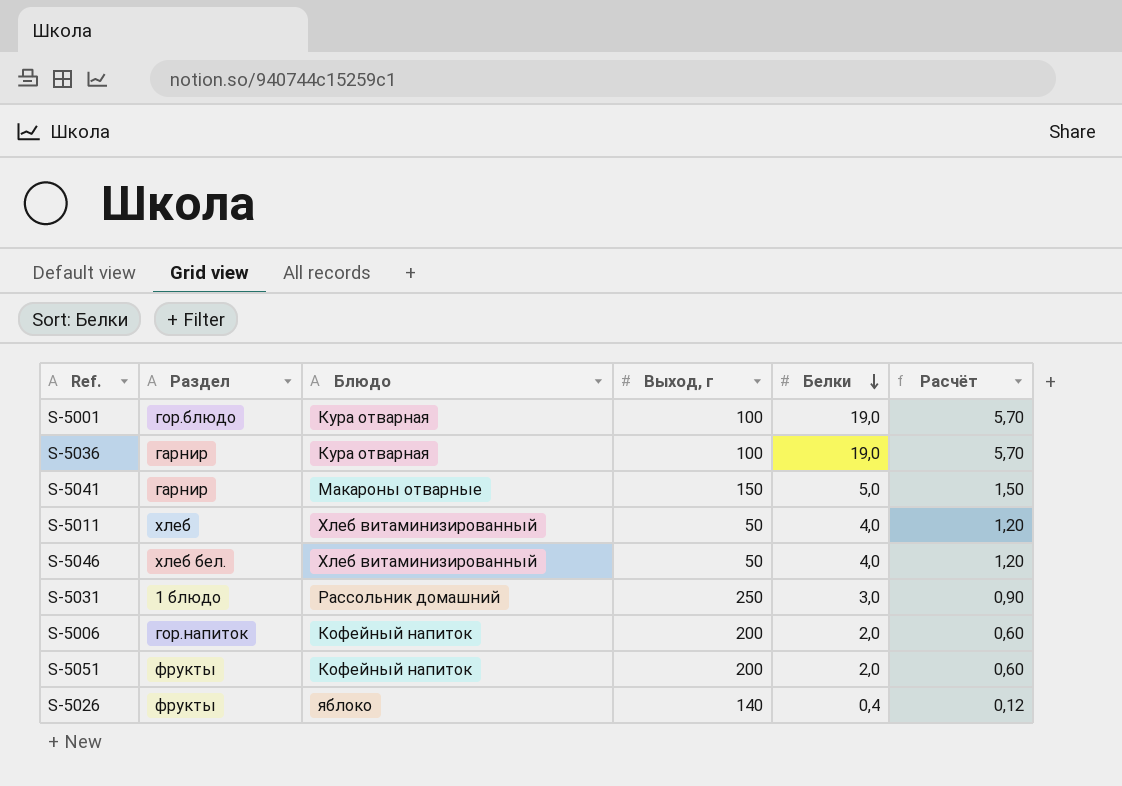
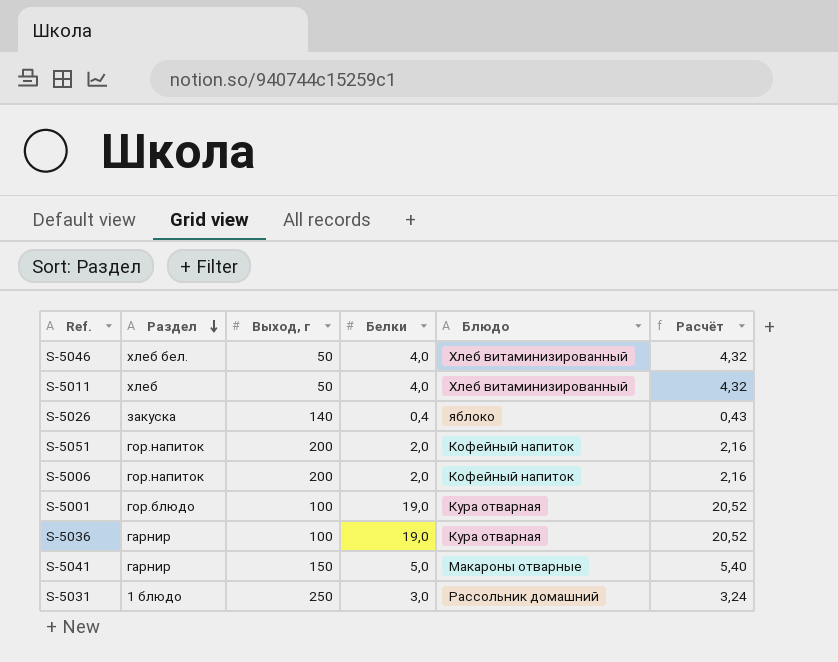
row order: Белки descending -> Раздел descending
column Блюдо | position: 3 -> 5
column Расчёт | formula: [Белки] * 0,3 -> [Белки] * 1,08
S-5026 | Раздел: фрукты -> закуска
S-5051 | Раздел: фрукты -> гор.напиток

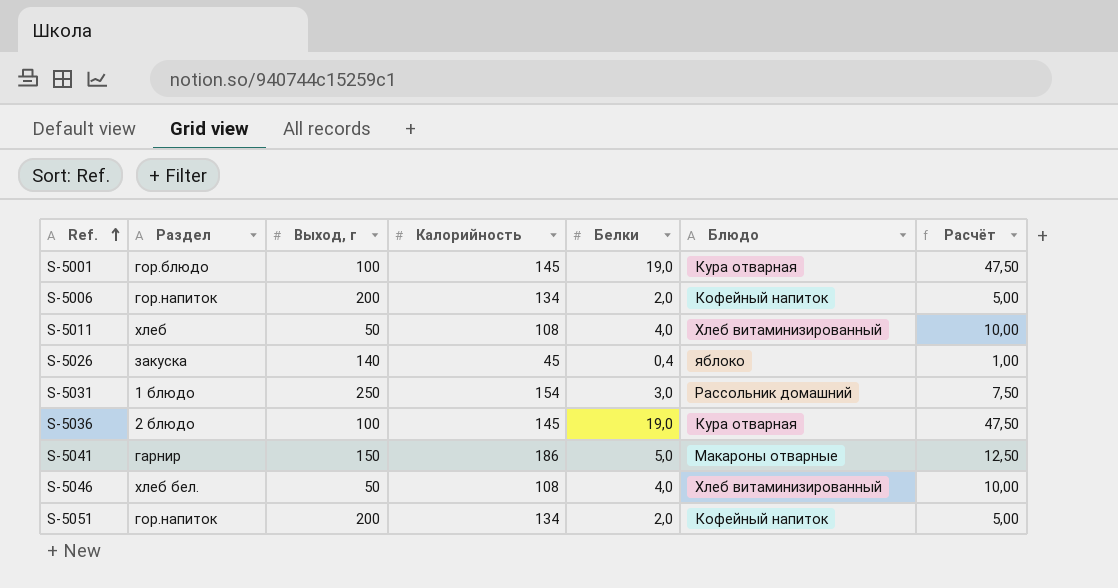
row order: Раздел descending -> Ref. ascending
column Калорийность | position: none -> 4
column Расчёт | formula: [Белки] * 1,08 -> [Белки] * 2,5
S-5036 | Раздел: гарнир -> 2 блюдо

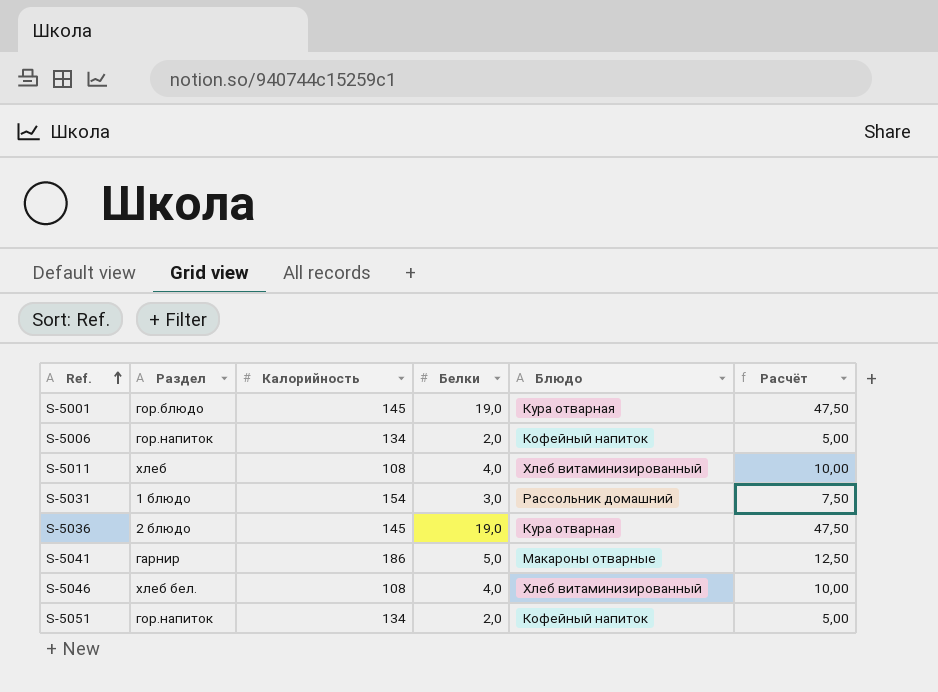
column Выход, г | position: 3 -> none
row S-5026: закуска | 140 | 45 | 0,4 | яблоко | 1,00 -> none

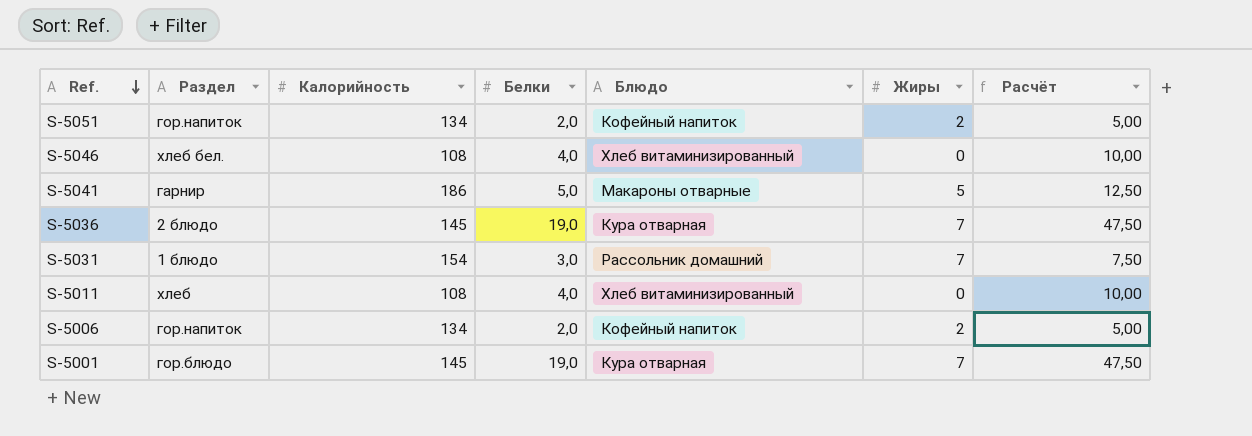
row order: Ref. ascending -> Ref. descending
column Жиры | position: none -> 6

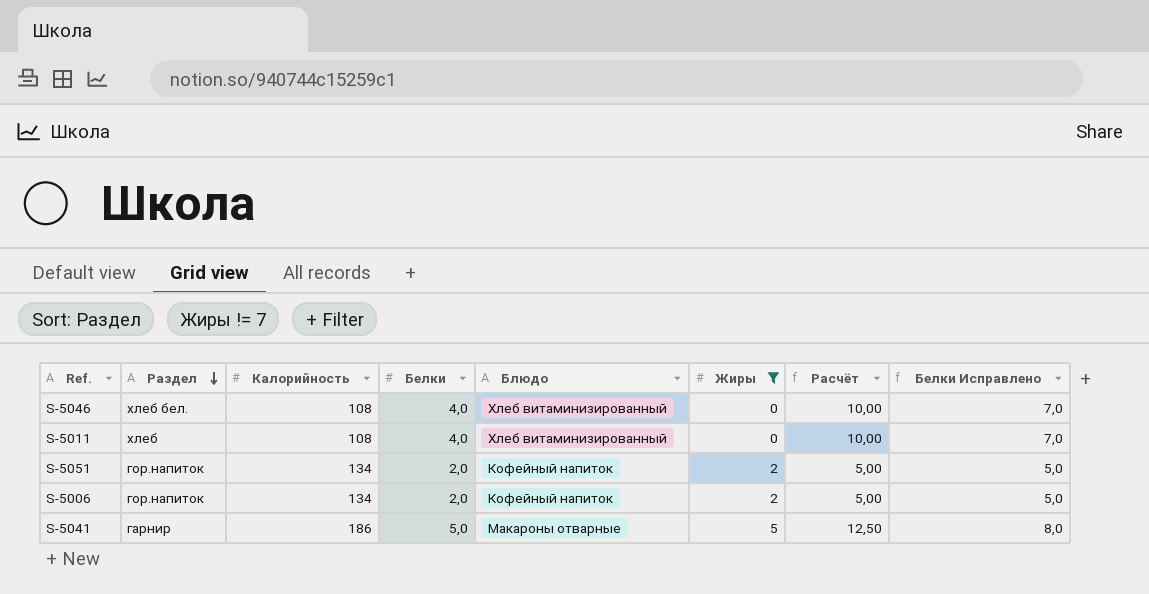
filter: none -> Жиры != 7
row order: Ref. descending -> Раздел descending
column Белки Исправлено | formula: none -> [Белки] + 3

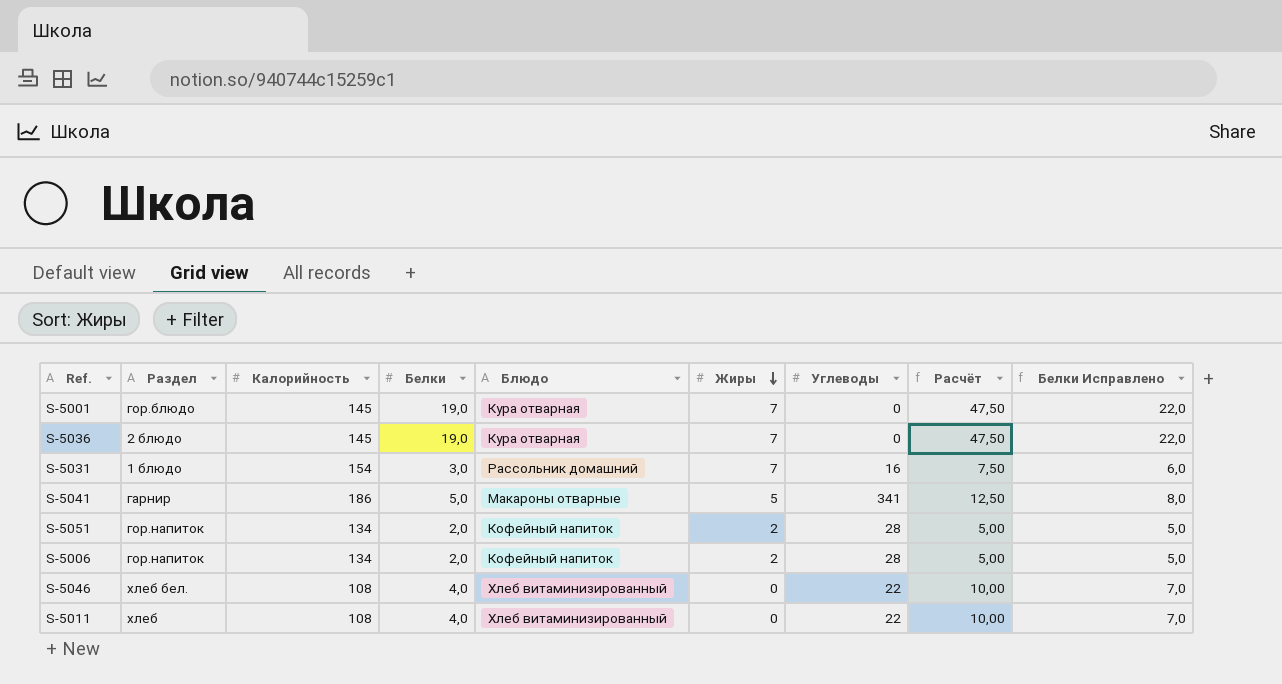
filter: Жиры != 7 -> none
row order: Раздел descending -> Жиры descending
column Углеводы | position: none -> 7

